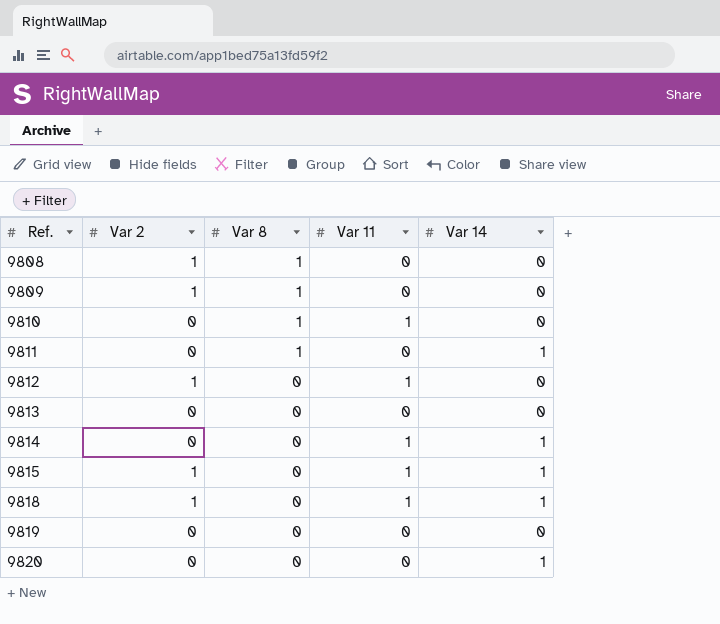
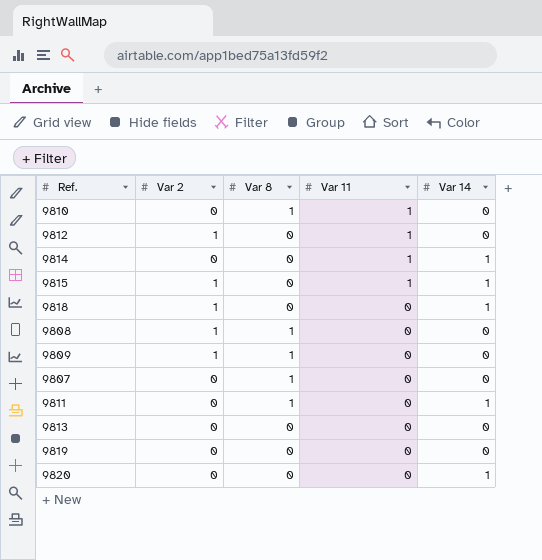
row order: Ref. ascending -> Var 11 descending
9818 | Var 11: 1 -> 0
row 9807: none -> 0 | 1 | 0 | 0

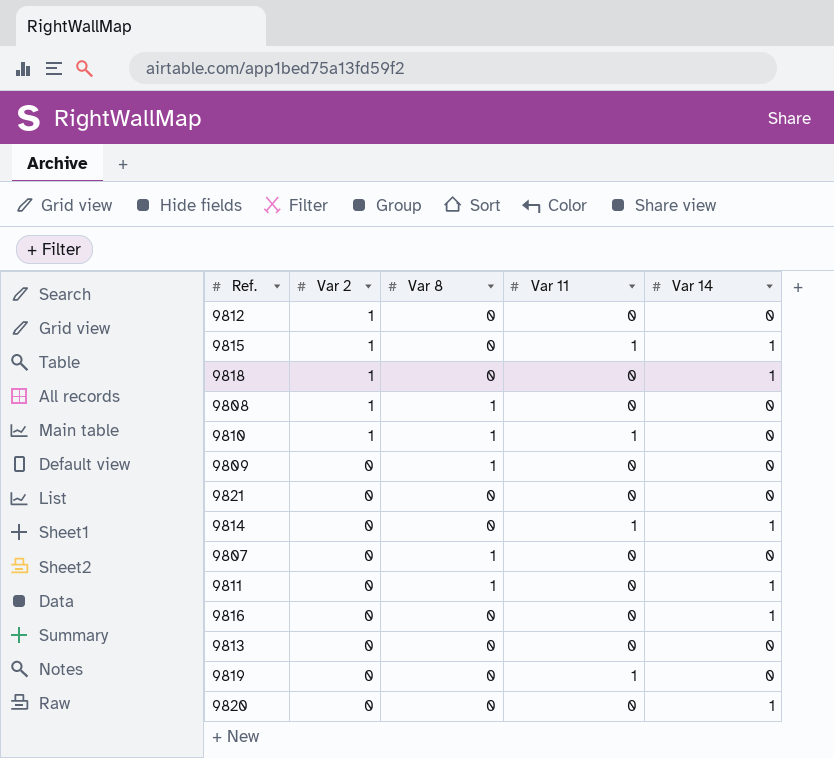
row order: Var 11 descending -> Var 2 descending
9812 | Var 11: 1 -> 0
9810 | Var 2: 0 -> 1
9809 | Var 2: 1 -> 0
row 9821: none -> 0 | 0 | 0 | 0
row 9816: none -> 0 | 0 | 0 | 1
9819 | Var 11: 0 -> 1

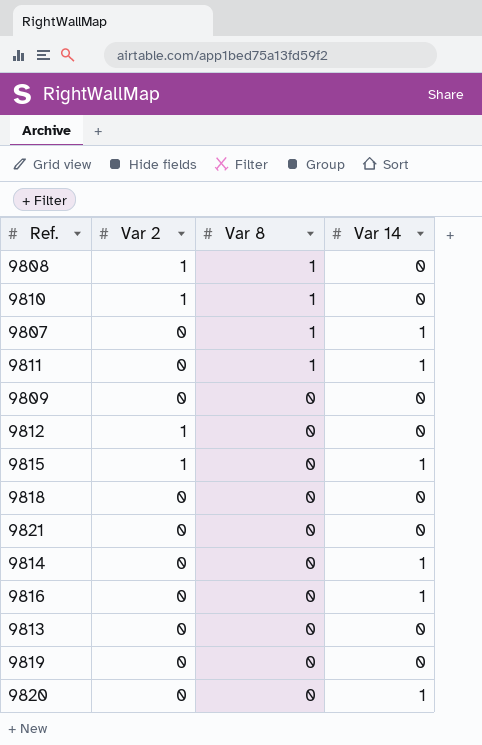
row order: Var 2 descending -> Var 8 descending
column Var 11 | position: 4 -> none
9807 | Var 14: 0 -> 1
9809 | Var 8: 1 -> 0
9818 | Var 2: 1 -> 0
9818 | Var 14: 1 -> 0

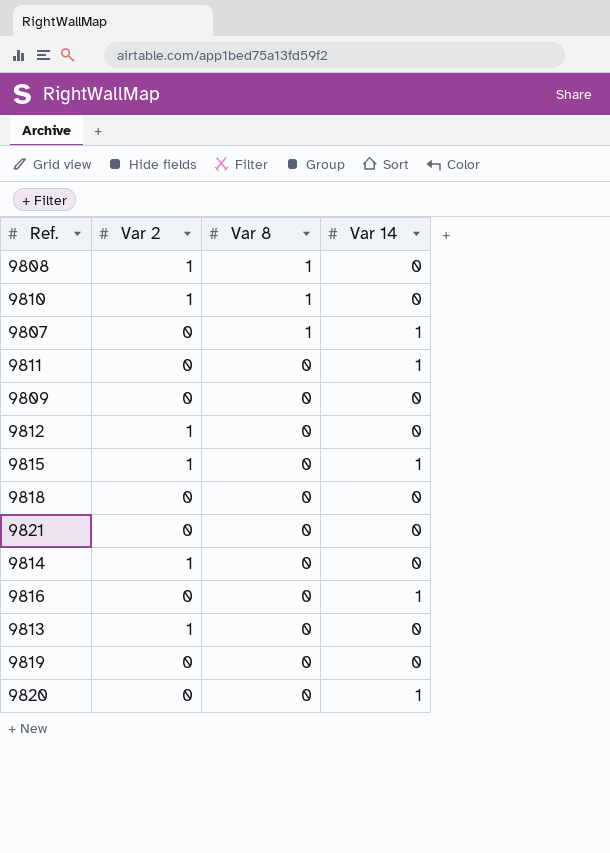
9811 | Var 8: 1 -> 0
9814 | Var 2: 0 -> 1
9814 | Var 14: 1 -> 0
9813 | Var 2: 0 -> 1

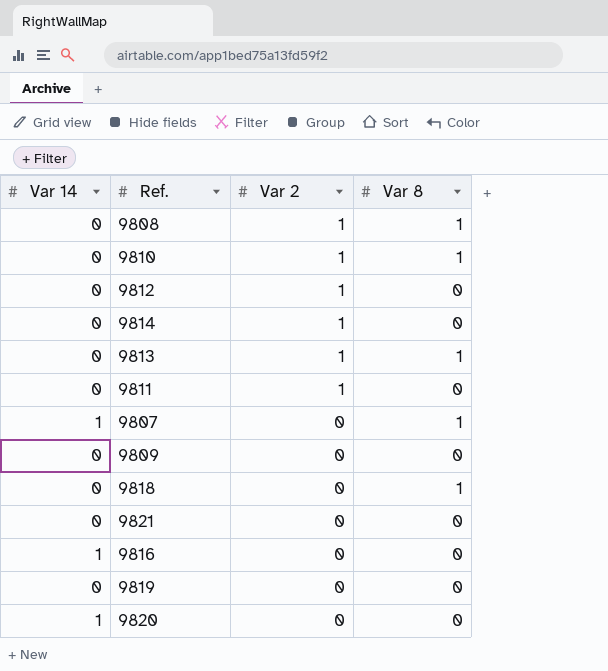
row order: Var 8 descending -> Var 2 descending
column Var 14 | position: 4 -> 1
row 9815: 1 | 0 | 1 -> none
9813 | Var 8: 0 -> 1
9811 | Var 14: 1 -> 0
9811 | Var 2: 0 -> 1
9818 | Var 8: 0 -> 1

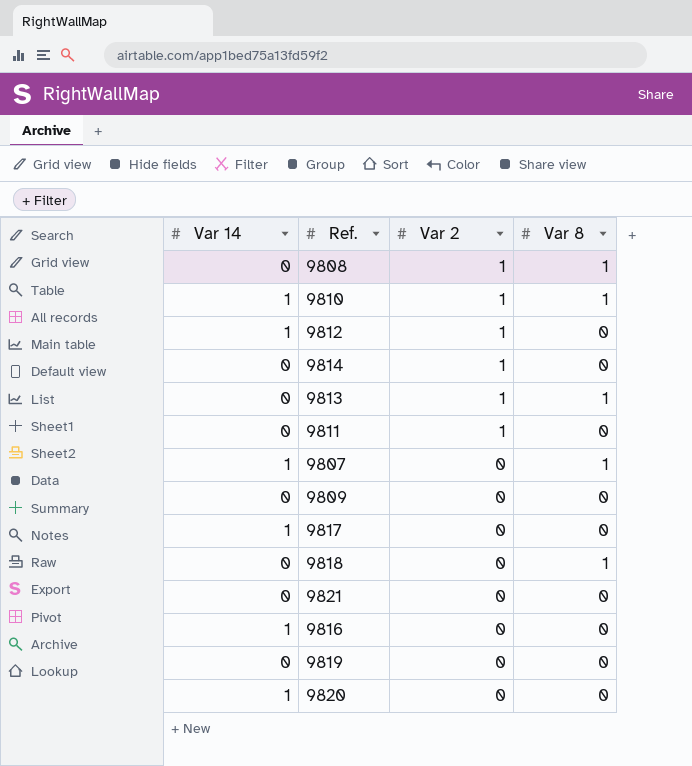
9810 | Var 14: 0 -> 1
9812 | Var 14: 0 -> 1
row 9817: none -> 1 | 0 | 0

